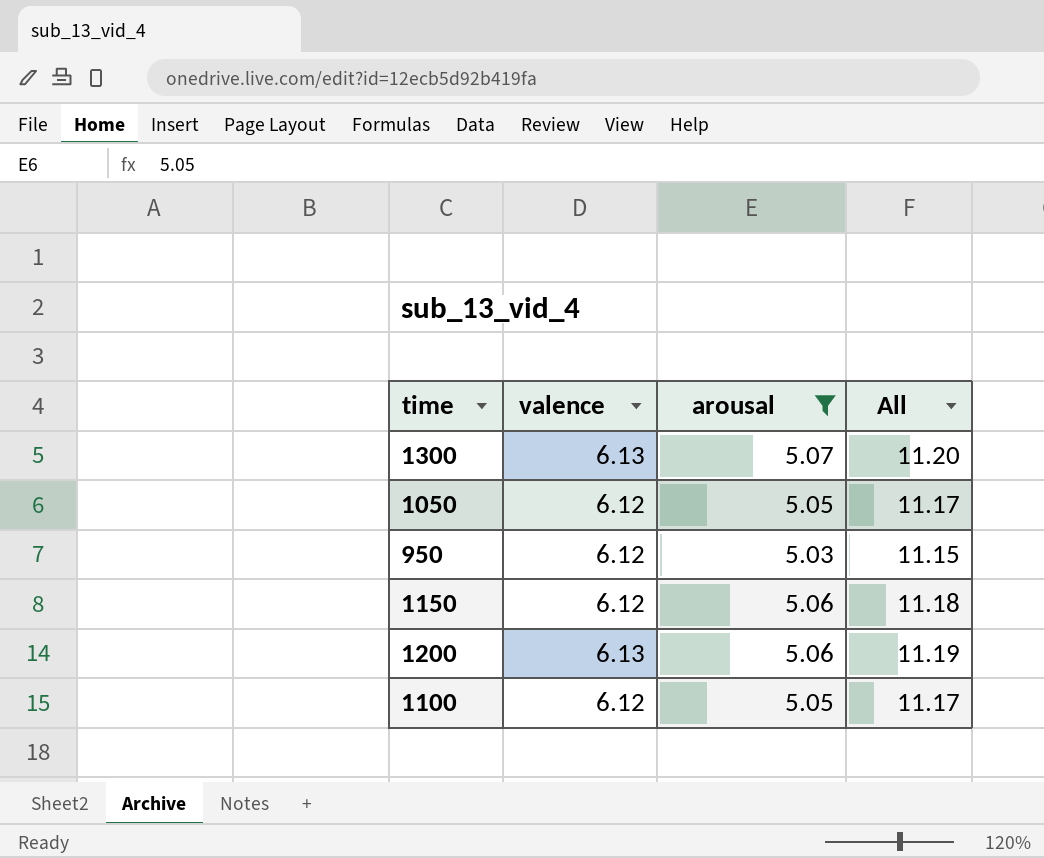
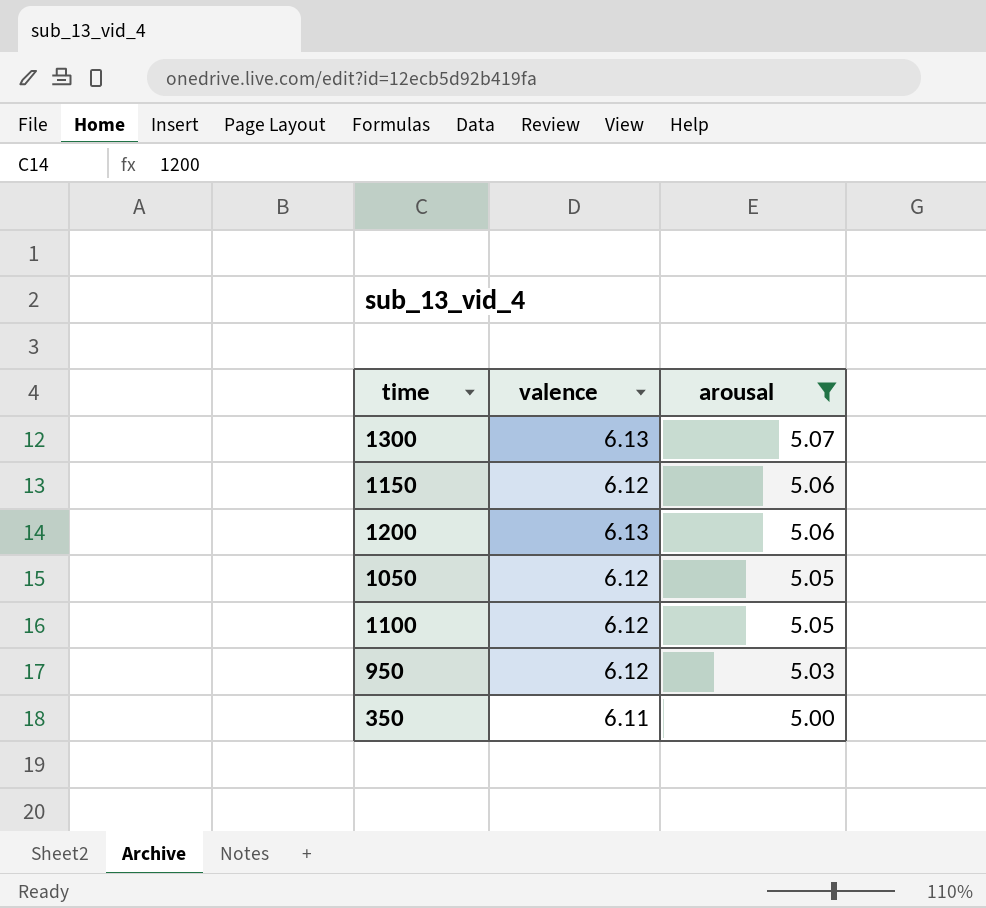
row order: none -> arousal descending
column All | formula: [valence] + [arousal] -> none
row 350: none -> 6.11 | 5.00

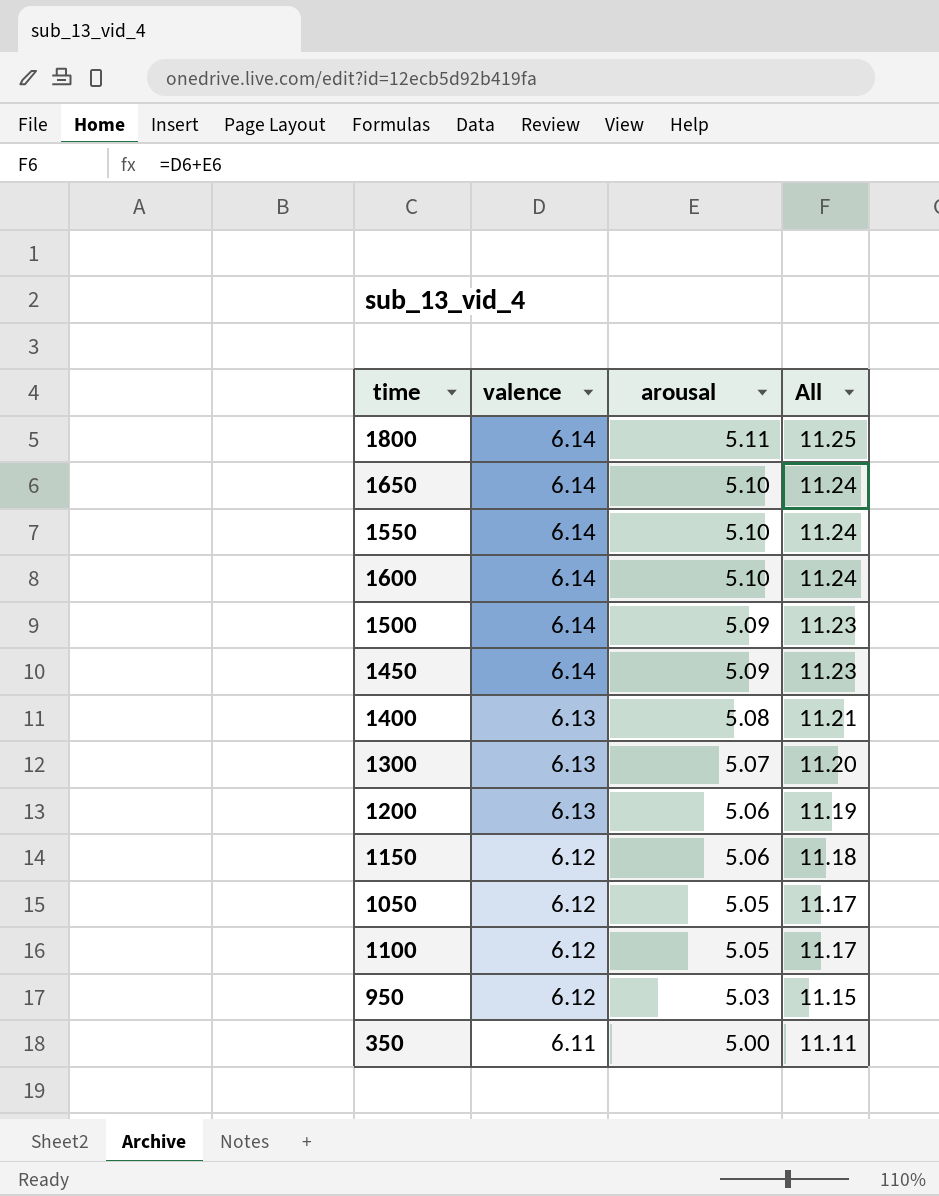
filter: arousal <= 5.07 -> none
row order: arousal descending -> valence descending
column All | formula: none -> [valence] + [arousal]

